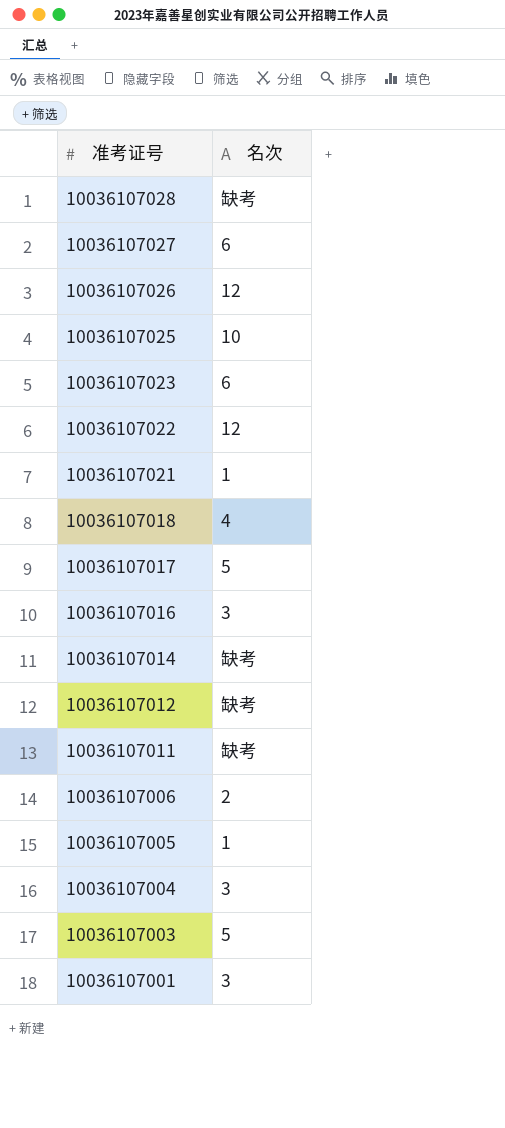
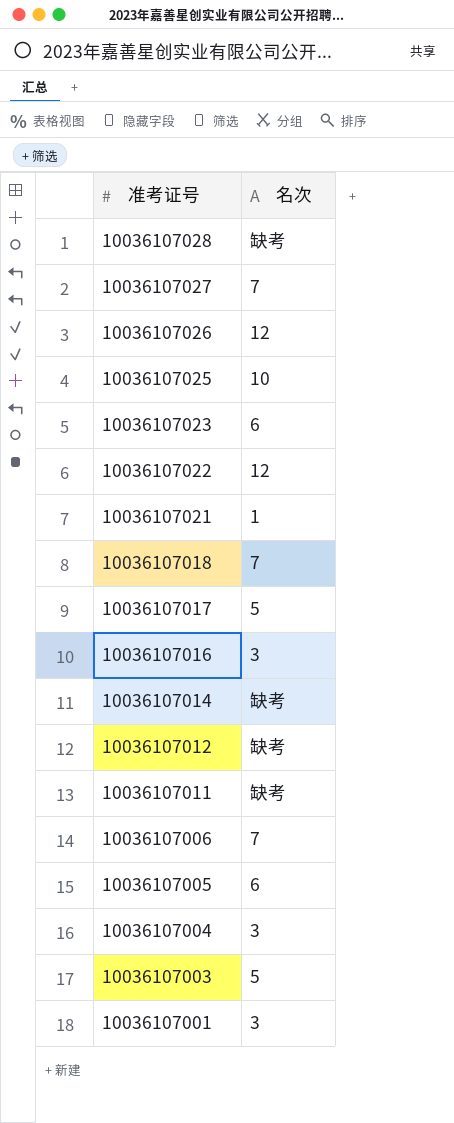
10036107027 | 名次: 6 -> 7
10036107018 | 名次: 4 -> 7
10036107006 | 名次: 2 -> 7
10036107005 | 名次: 1 -> 6

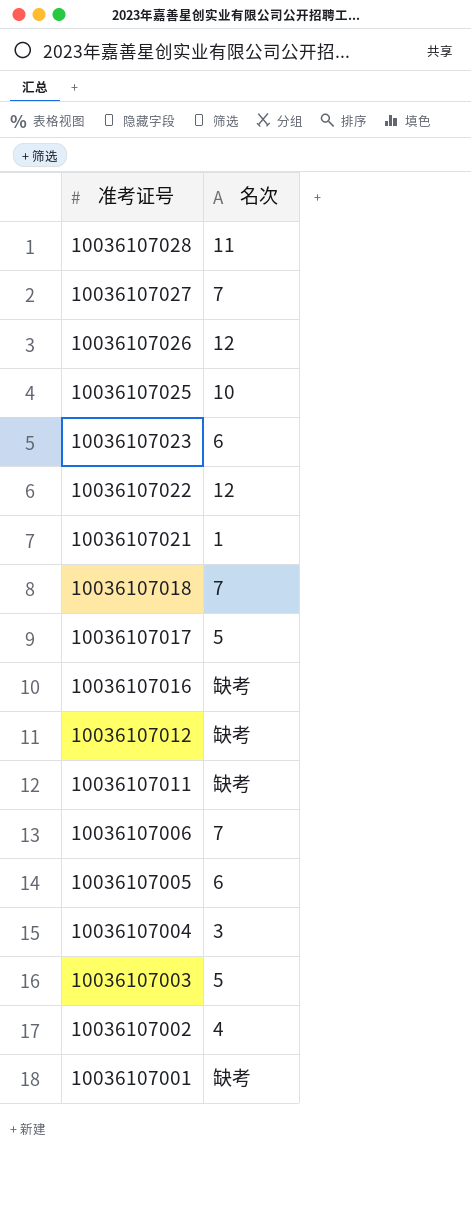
row 10036107014: 缺考 -> none
10036107028 | 名次: 缺考 -> 11
10036107016 | 名次: 3 -> 缺考
row 10036107002: none -> 4
10036107001 | 名次: 3 -> 缺考

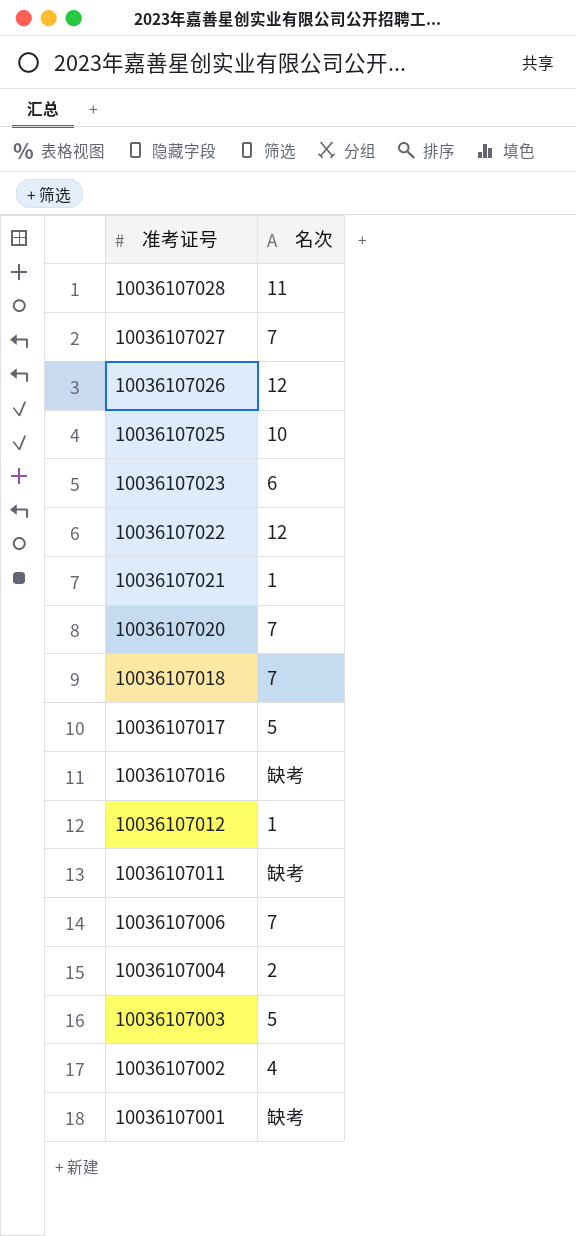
row 10036107005: 6 -> none
row 10036107020: none -> 7
10036107012 | 名次: 缺考 -> 1
10036107004 | 名次: 3 -> 2

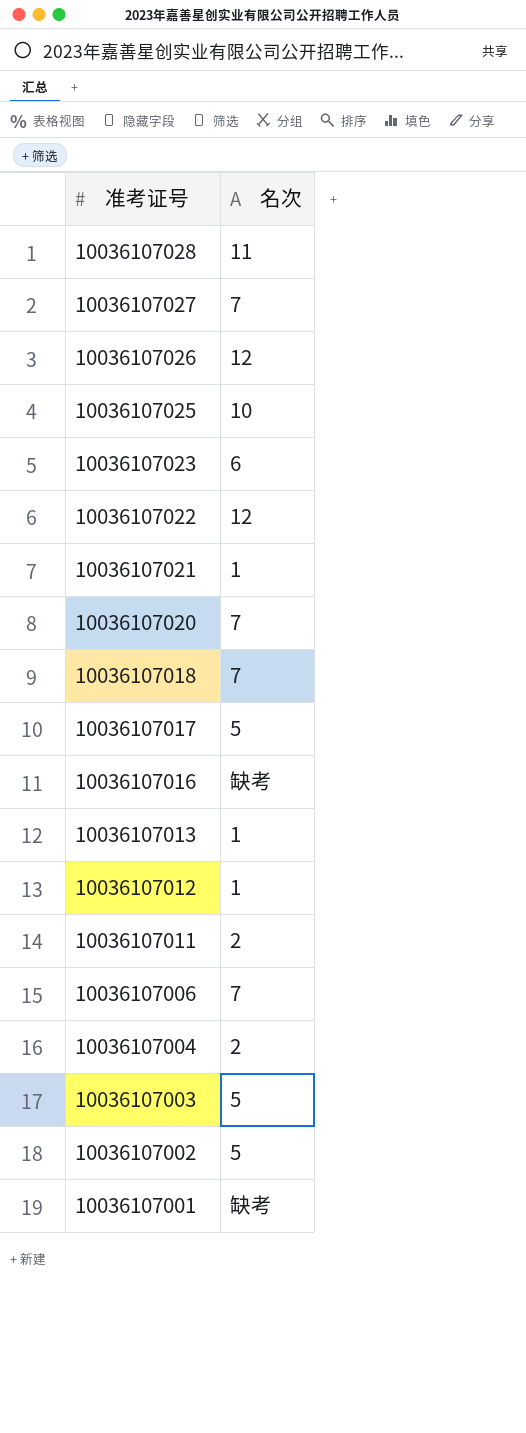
row 10036107013: none -> 1
10036107011 | 名次: 缺考 -> 2
10036107002 | 名次: 4 -> 5

